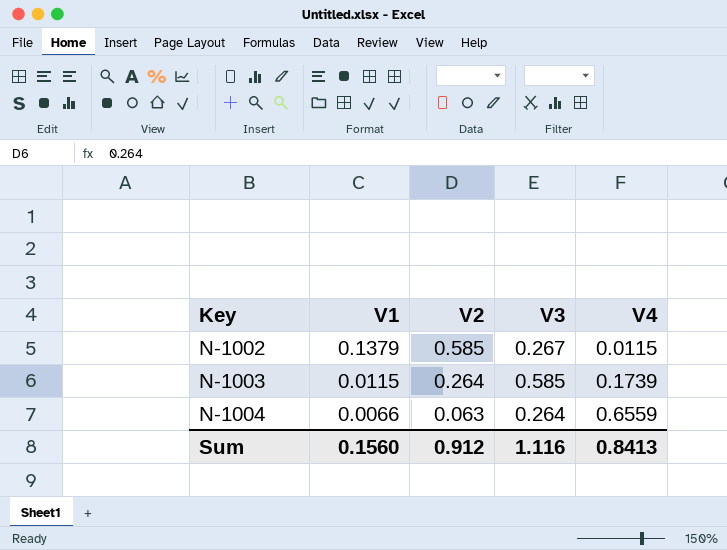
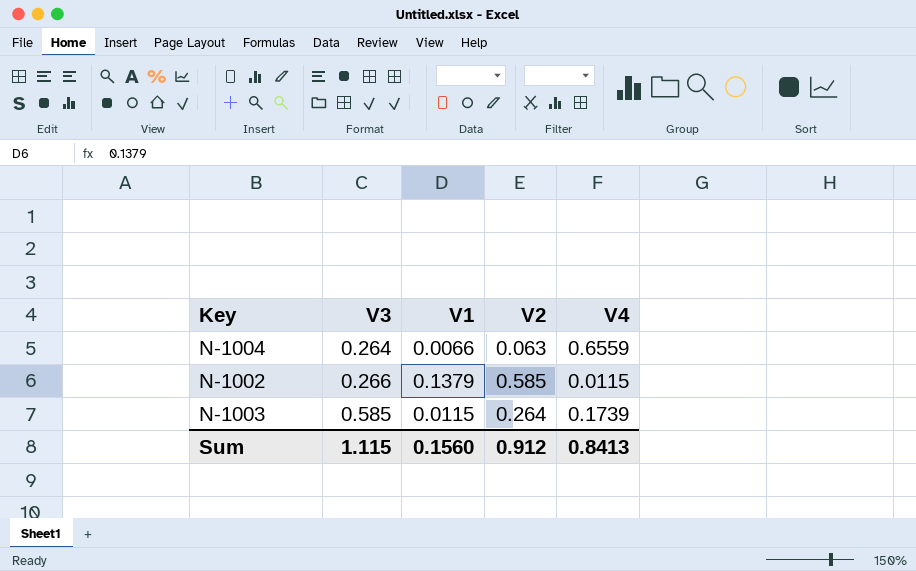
row order: Key ascending -> V3 ascending
column V3 | position: 4 -> 2
N-1002 | V3: 0.267 -> 0.266
Sum | V3: 1.116 -> 1.115

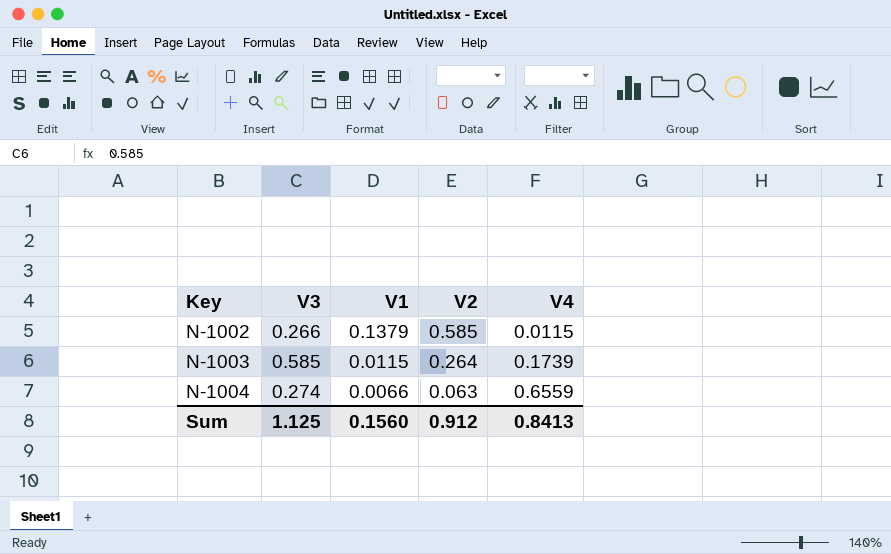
row order: V3 ascending -> Key ascending
N-1004 | V3: 0.264 -> 0.274
Sum | V3: 1.115 -> 1.125

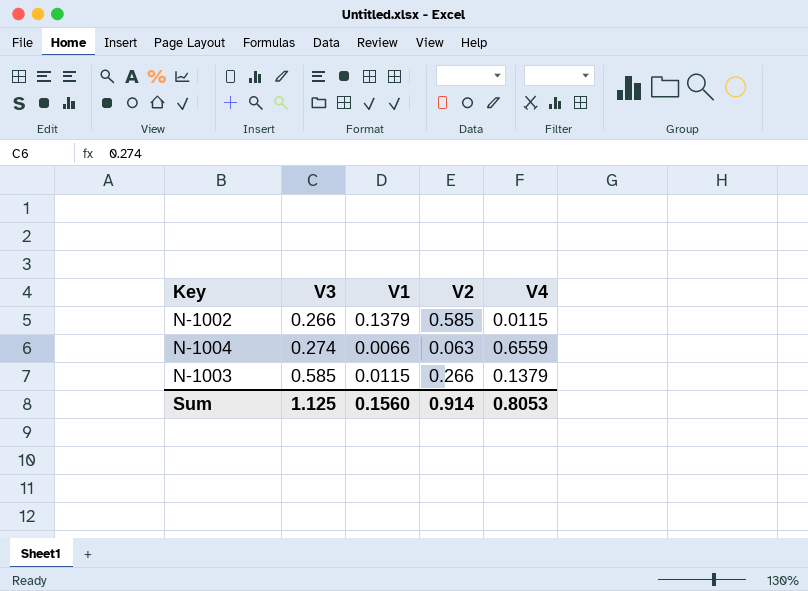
row order: Key ascending -> V3 ascending
N-1003 | V2: 0.264 -> 0.266
N-1003 | V4: 0.1739 -> 0.1379
Sum | V2: 0.912 -> 0.914
Sum | V4: 0.8413 -> 0.8053

